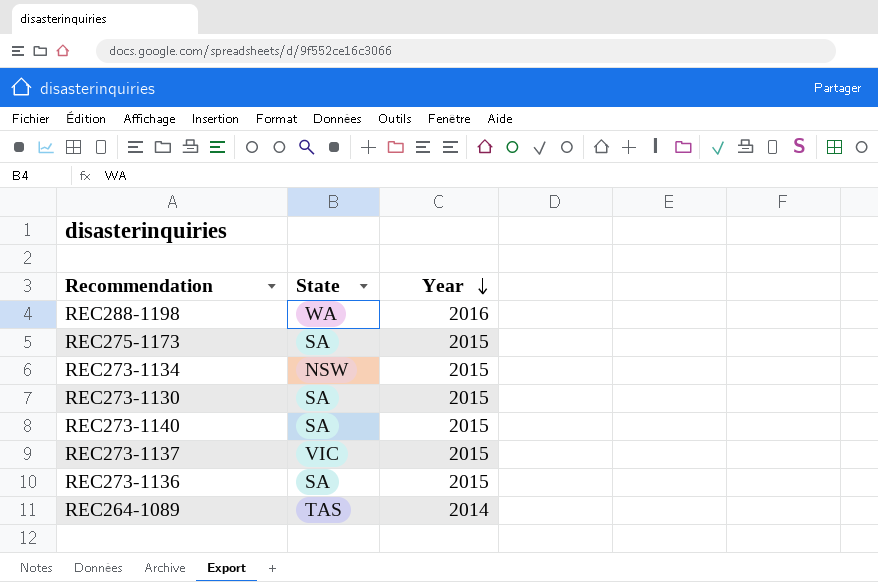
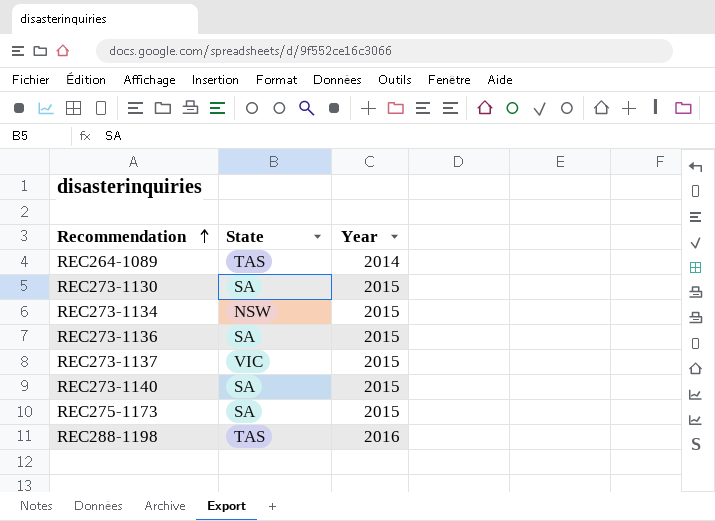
row order: Year descending -> Recommendation ascending
REC288-1198 | State: WA -> TAS

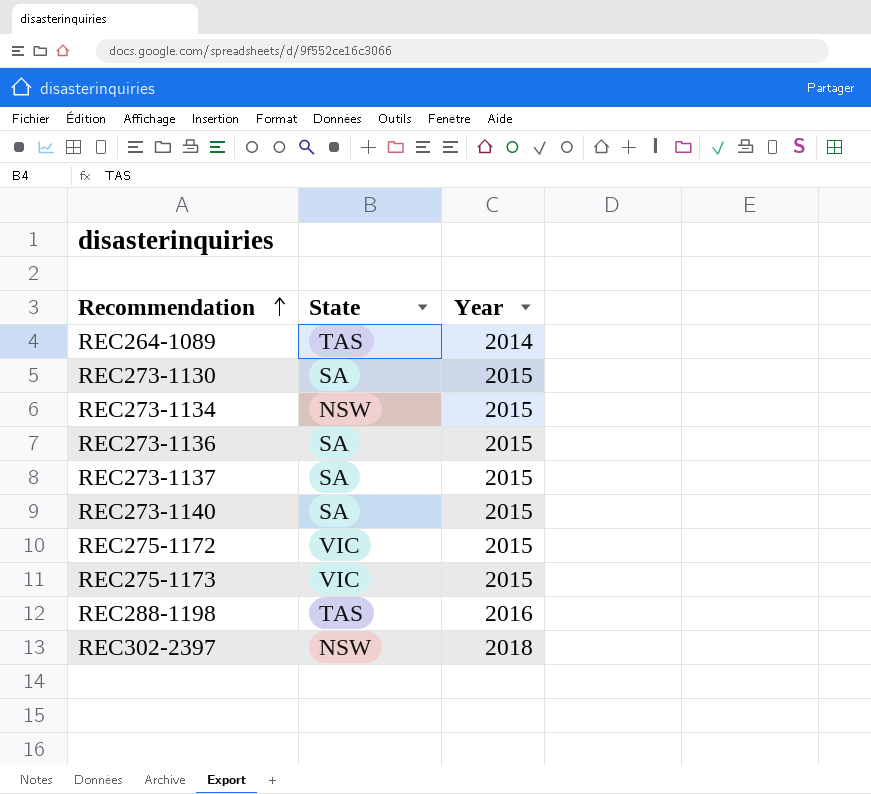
REC273-1137 | State: VIC -> SA
row REC275-1172: none -> VIC | 2015
REC275-1173 | State: SA -> VIC
row REC302-2397: none -> NSW | 2018

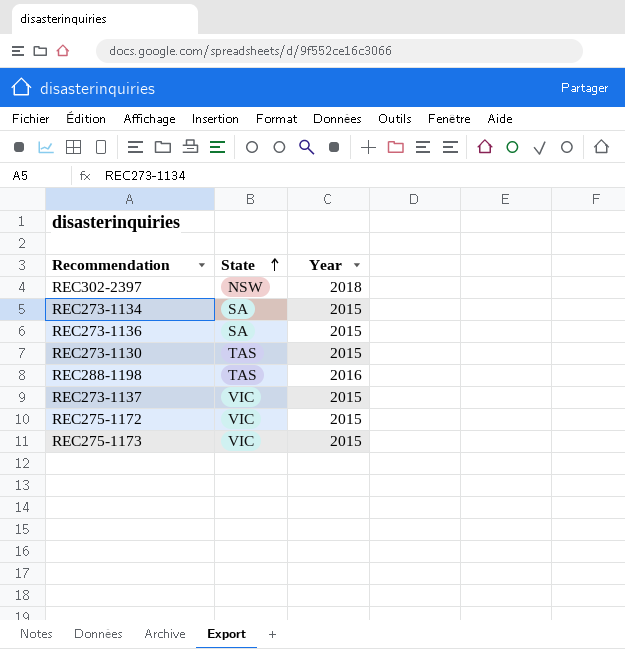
row order: Recommendation ascending -> State ascending
row REC264-1089: TAS | 2014 -> none
row REC273-1140: SA | 2015 -> none
REC273-1134 | State: NSW -> SA
REC273-1130 | State: SA -> TAS
REC273-1137 | State: SA -> VIC

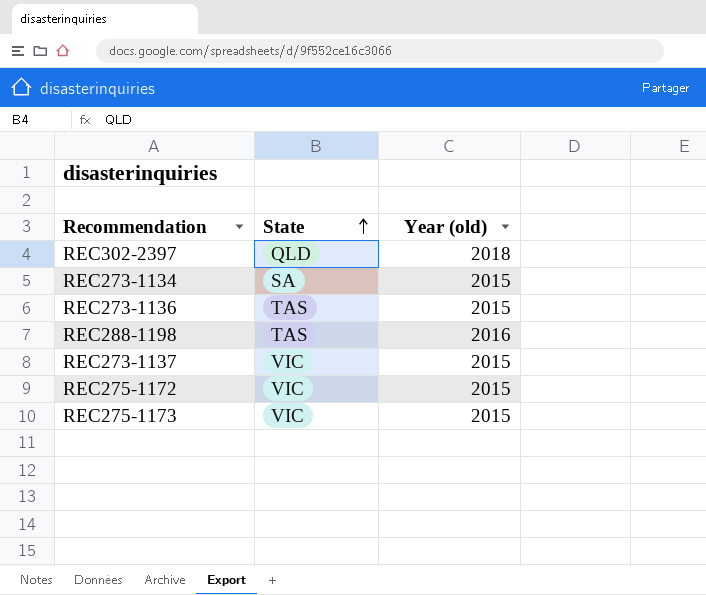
column name: Year -> Year (old)
row REC273-1130: TAS | 2015 -> none
REC302-2397 | State: NSW -> QLD
REC273-1136 | State: SA -> TAS

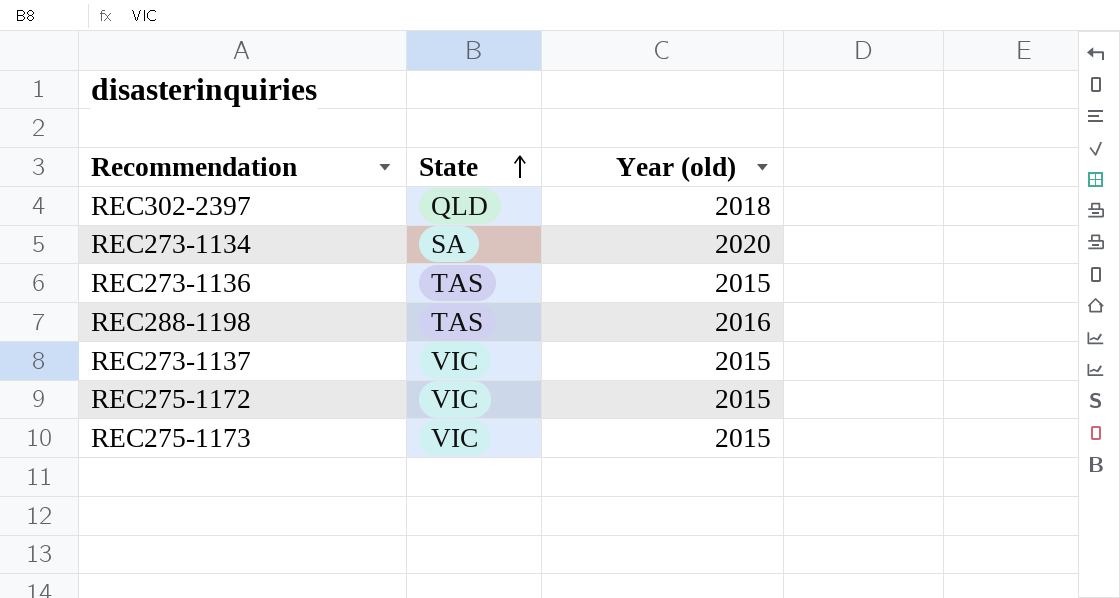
REC273-1134 | Year (old): 2015 -> 2020

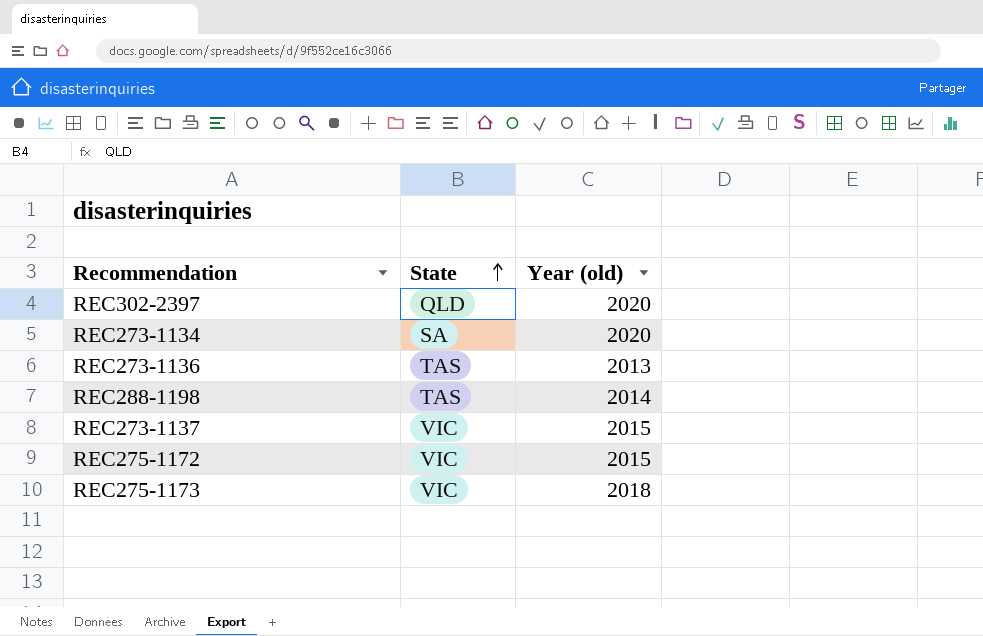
REC302-2397 | Year (old): 2018 -> 2020
REC273-1136 | Year (old): 2015 -> 2013
REC288-1198 | Year (old): 2016 -> 2014
REC275-1173 | Year (old): 2015 -> 2018

